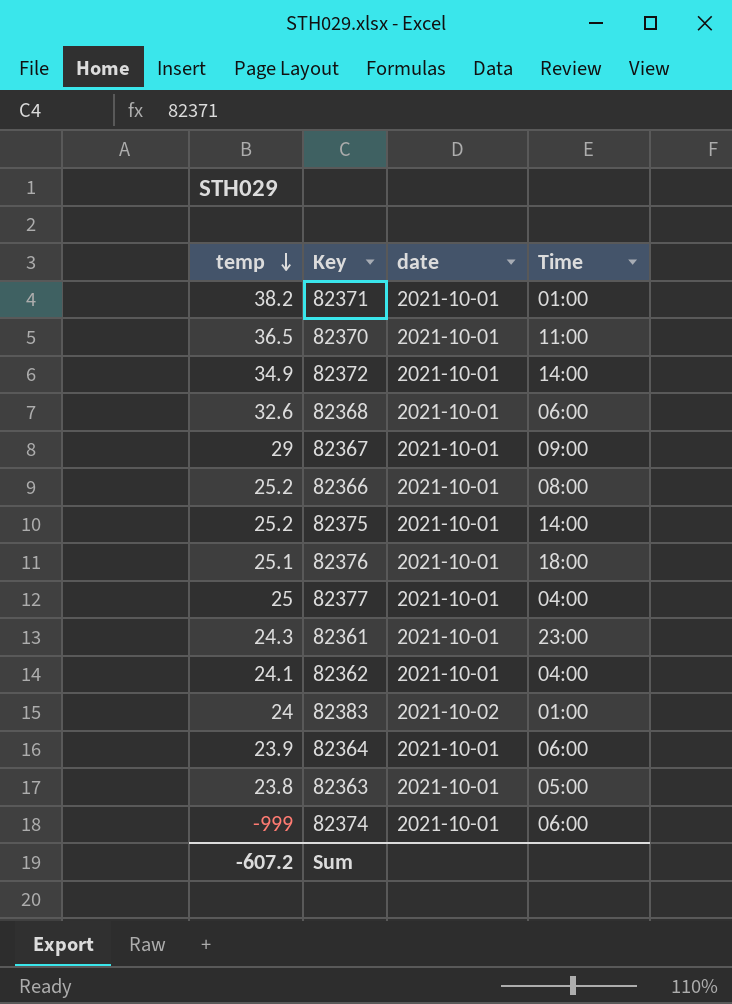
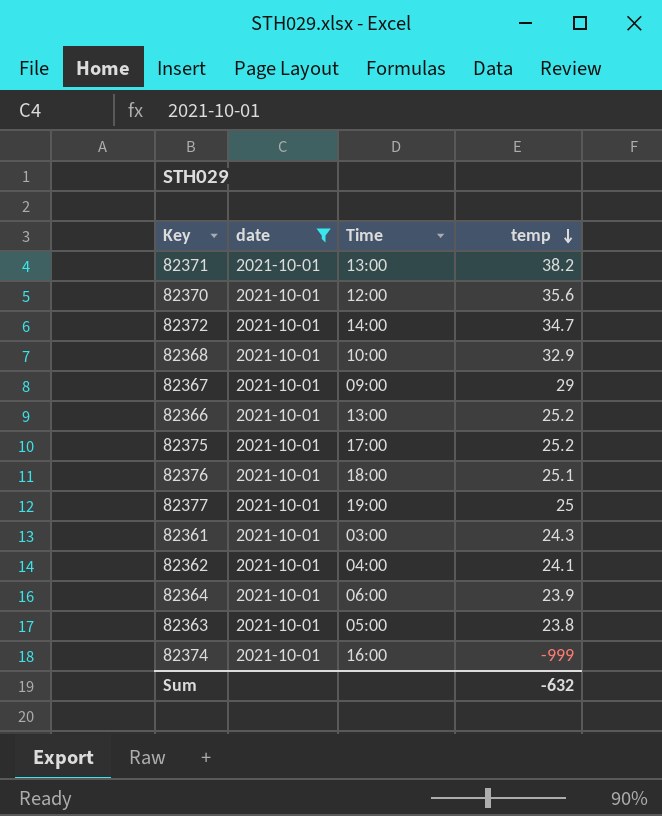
filter: none -> date = 2021-10-01
column temp | position: 1 -> 4
82371 | Time: 01:00 -> 13:00
82370 | Time: 11:00 -> 12:00
82370 | temp: 36.5 -> 35.6
82372 | temp: 34.9 -> 34.7
82368 | Time: 06:00 -> 10:00
82368 | temp: 32.6 -> 32.9
82366 | Time: 08:00 -> 13:00
82375 | Time: 14:00 -> 17:00
82377 | Time: 04:00 -> 19:00
82361 | Time: 23:00 -> 03:00
82374 | Time: 06:00 -> 16:00
Sum | temp: -607.2 -> -632

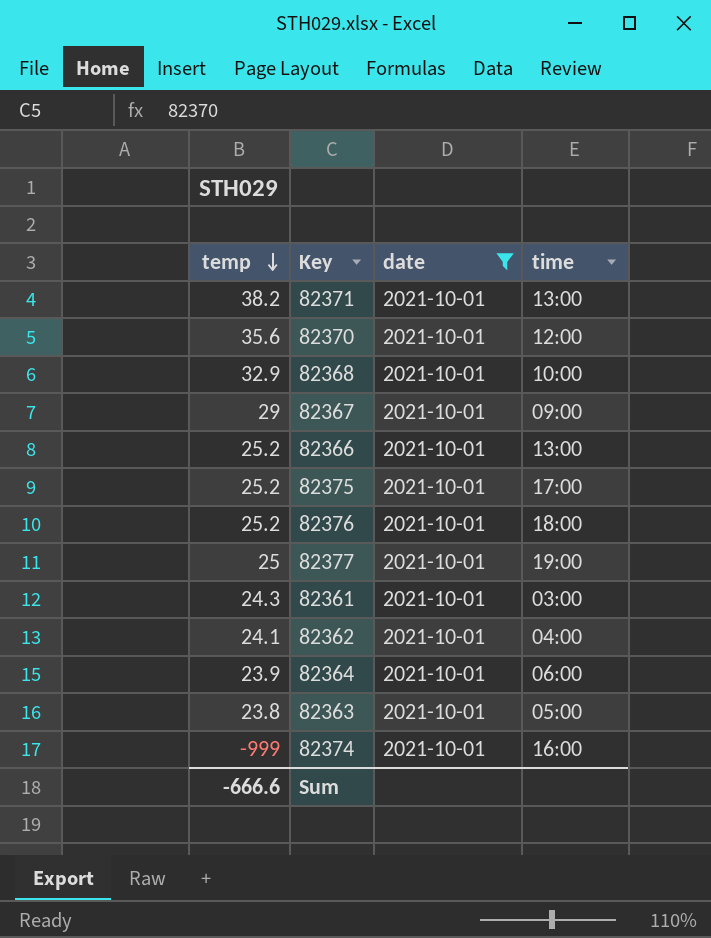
column temp | position: 4 -> 1
column name: Time -> time
row 82372: 2021-10-01 | 14:00 | 34.7 -> none
82376 | temp: 25.1 -> 25.2
Sum | temp: -632 -> -666.6

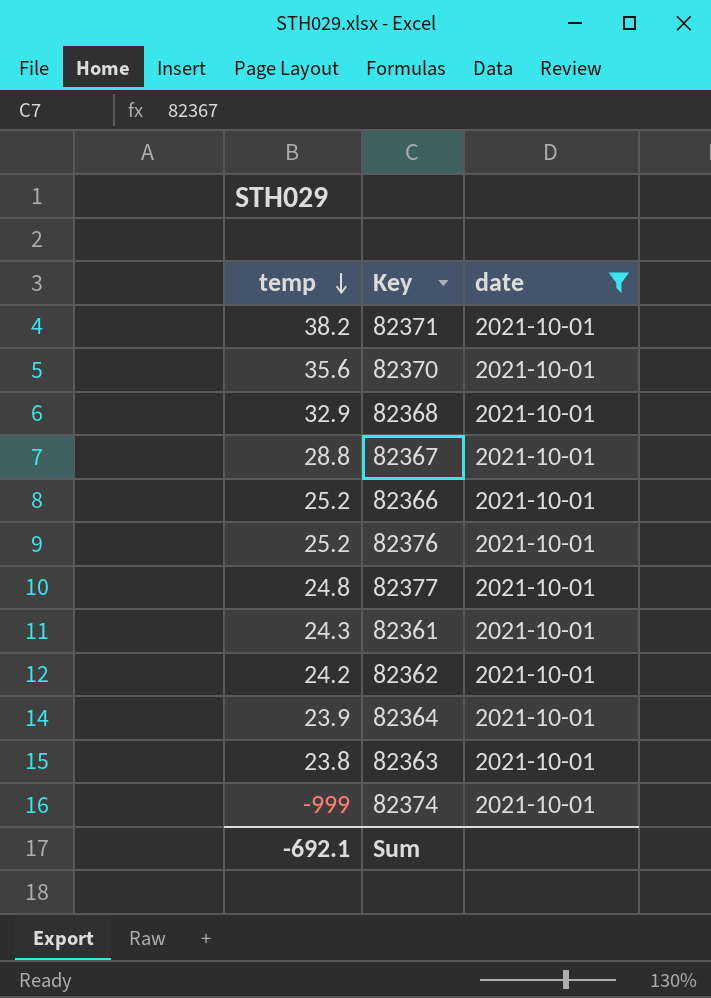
column time | position: 4 -> none
row 82375: 25.2 | 2021-10-01 | 17:00 -> none
82367 | temp: 29 -> 28.8
82377 | temp: 25 -> 24.8
82362 | temp: 24.1 -> 24.2
Sum | temp: -666.6 -> -692.1

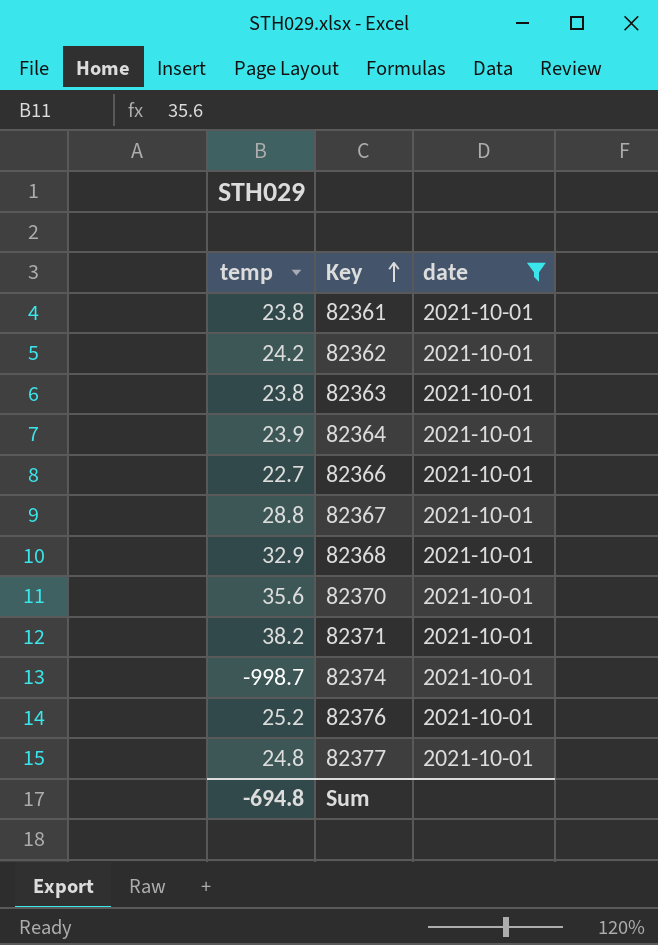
row order: temp descending -> Key ascending
82361 | temp: 24.3 -> 23.8
82366 | temp: 25.2 -> 22.7
82374 | temp: -999 -> -998.7
Sum | temp: -692.1 -> -694.8

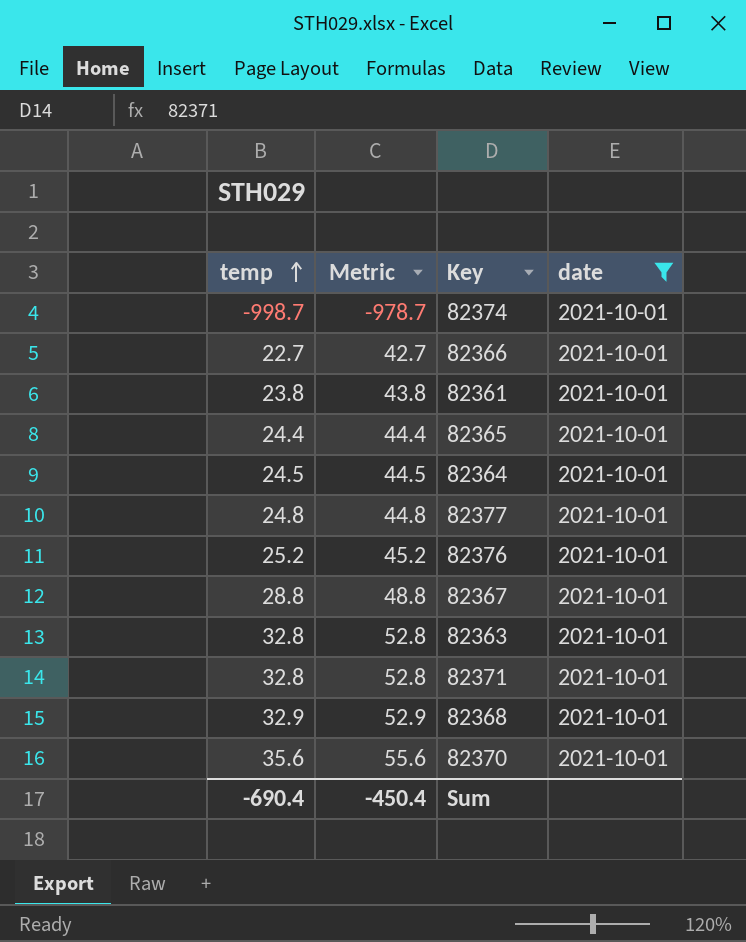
row order: Key ascending -> temp ascending
column Metric | formula: none -> [temp] + 20
row 82362: 24.2 | 2021-10-01 -> none
row 82365: none -> 24.4 | 44.4 | 2021-10-01
82364 | temp: 23.9 -> 24.5
82363 | temp: 23.8 -> 32.8
82371 | temp: 38.2 -> 32.8
Sum | temp: -694.8 -> -690.4

